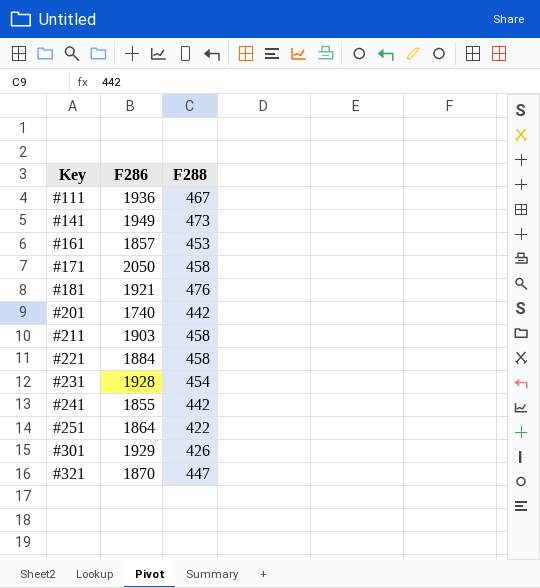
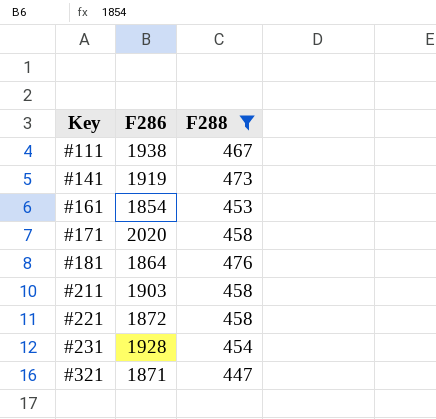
filter: none -> F288 >= 447
#111 | F286: 1936 -> 1938
#141 | F286: 1949 -> 1919
#161 | F286: 1857 -> 1854
#171 | F286: 2050 -> 2020
#181 | F286: 1921 -> 1864
#221 | F286: 1884 -> 1872
#321 | F286: 1870 -> 1871

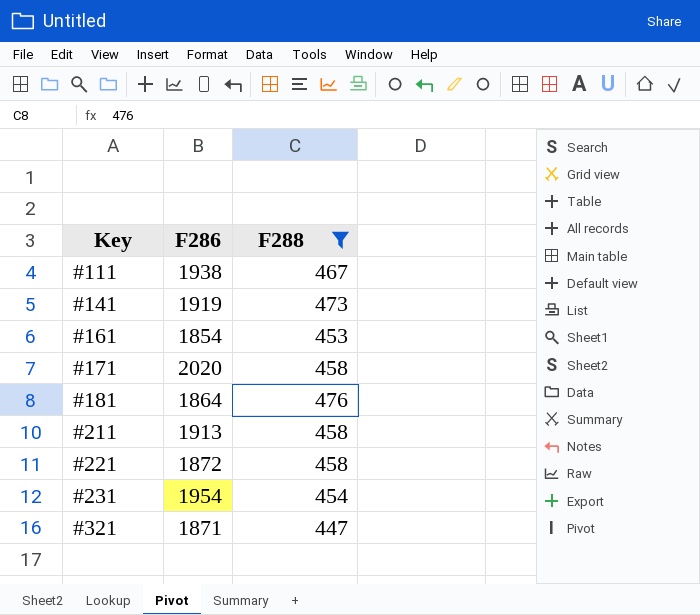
#211 | F286: 1903 -> 1913
#231 | F286: 1928 -> 1954

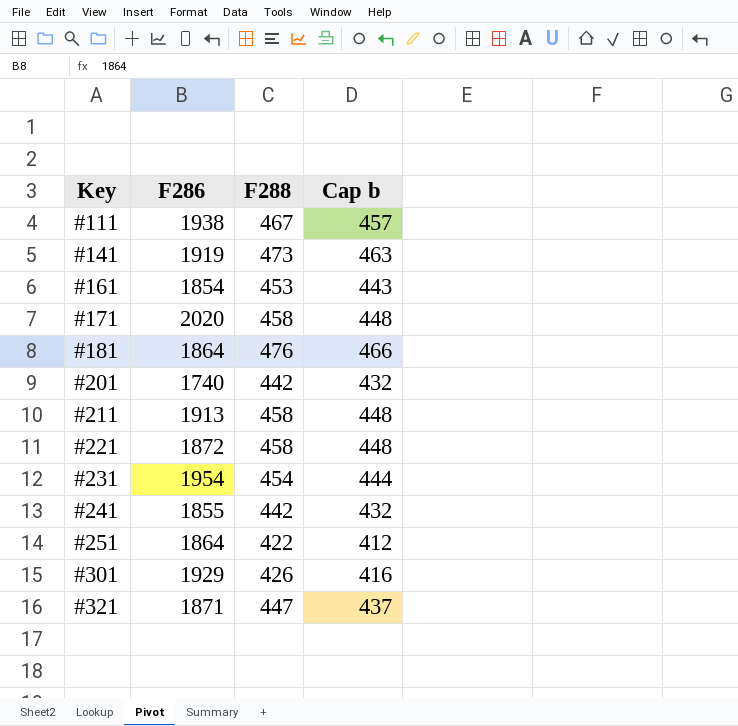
filter: F288 >= 447 -> none
column Cap b | formula: none -> [F288] - 10

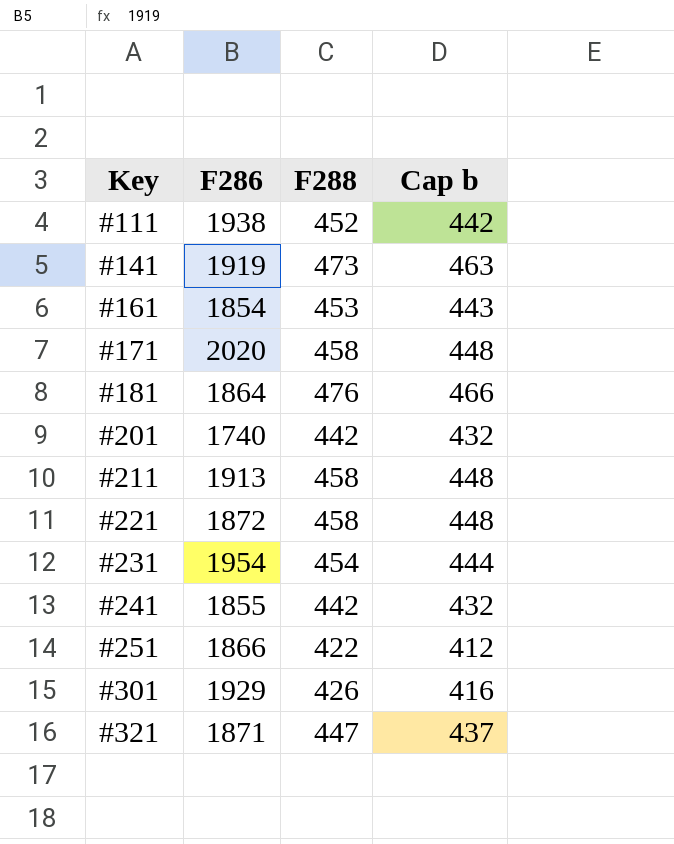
#111 | F288: 467 -> 452
#111 | Cap b: 457 -> 442
#251 | F286: 1864 -> 1866

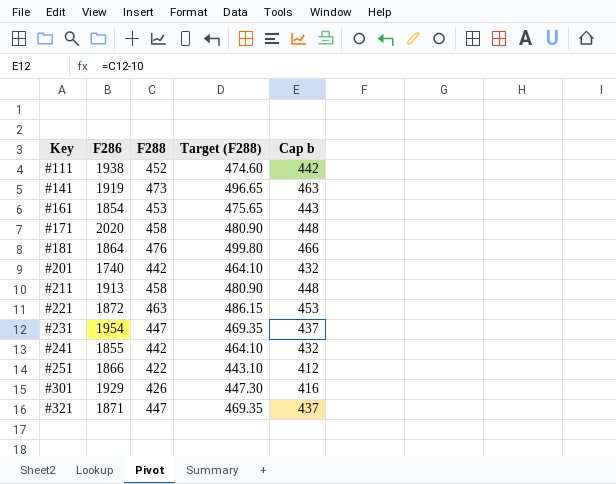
column Target (F288) | formula: none -> [F288] * 1.05
#221 | F288: 458 -> 463
#221 | Cap b: 448 -> 453
#231 | F288: 454 -> 447
#231 | Cap b: 444 -> 437

